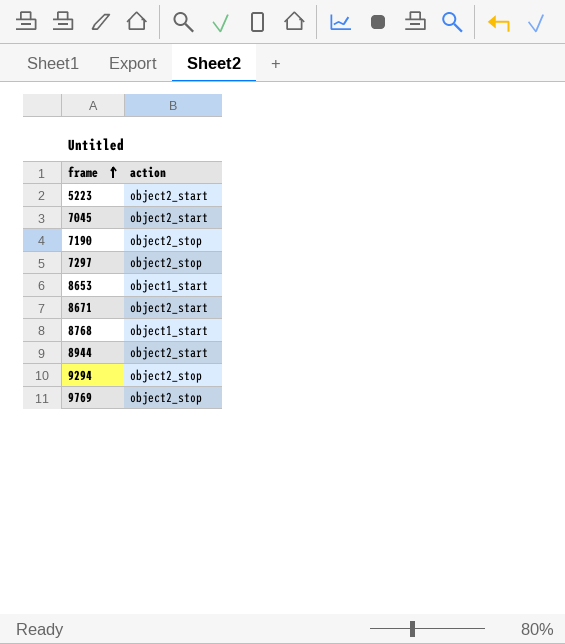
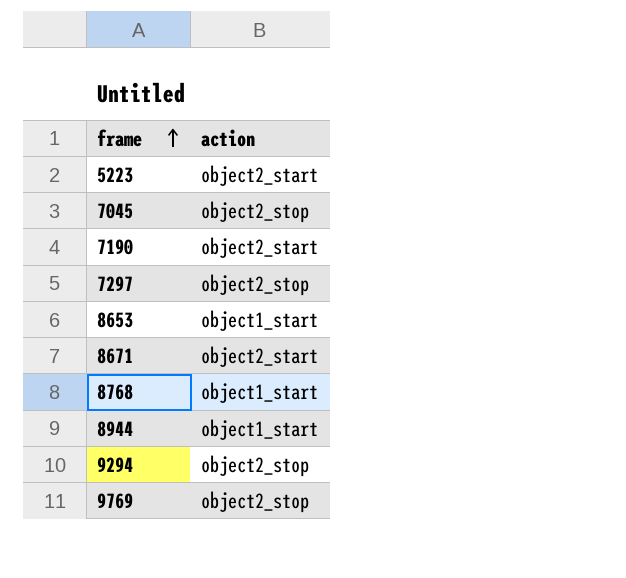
7045 | action: object2_start -> object2_stop
7190 | action: object2_stop -> object2_start
8944 | action: object2_start -> object1_start

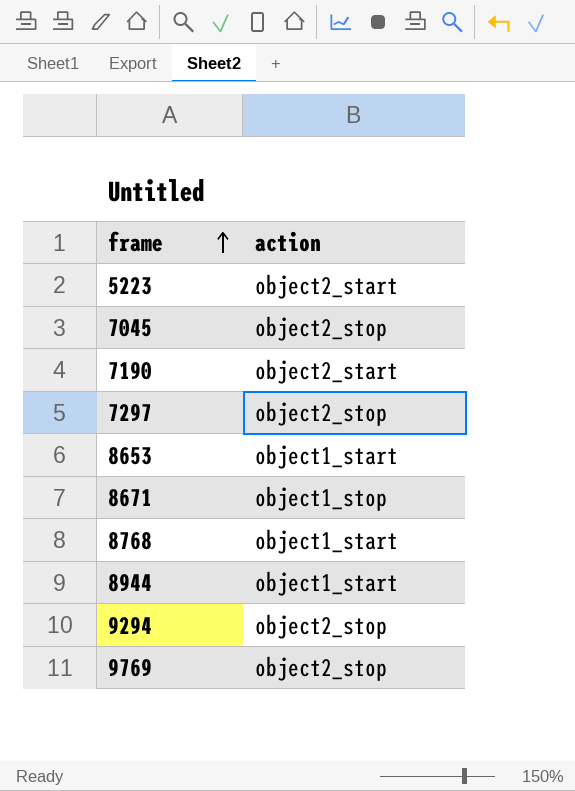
8671 | action: object2_start -> object1_stop

